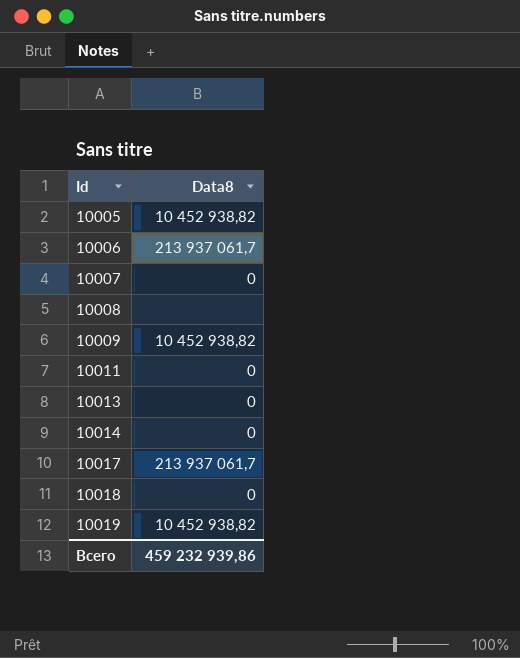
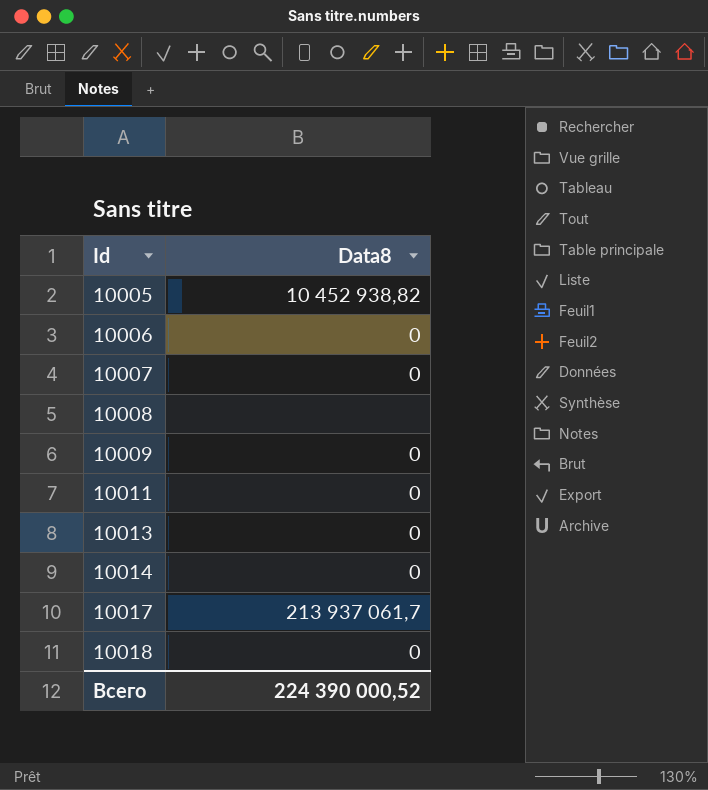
row 10019: 10 452 938,82 -> none
10006 | Data8: 213 937 061,7 -> 0
10009 | Data8: 10 452 938,82 -> 0
Всего | Data8: 459 232 939,86 -> 224 390 000,52

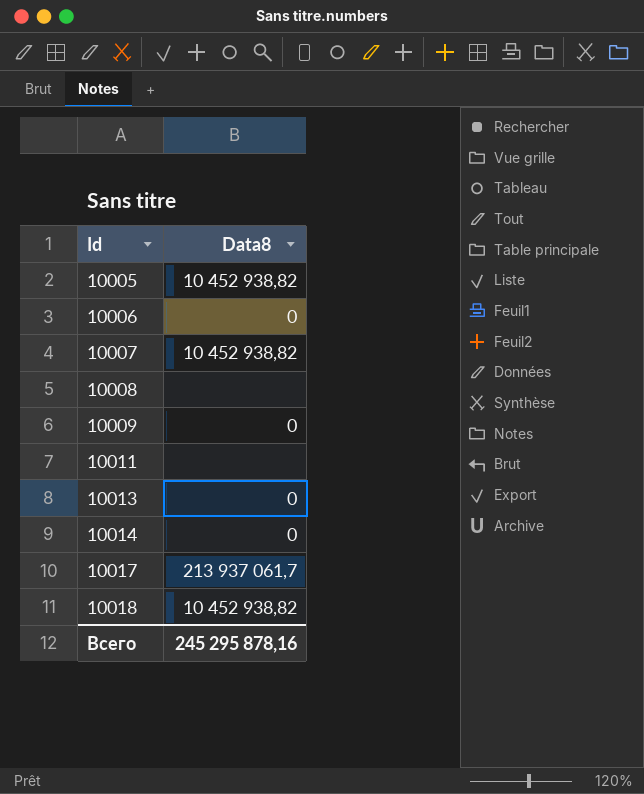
10007 | Data8: 0 -> 10 452 938,82
10011 | Data8: 0 -> none
10018 | Data8: 0 -> 10 452 938,82
Всего | Data8: 224 390 000,52 -> 245 295 878,16

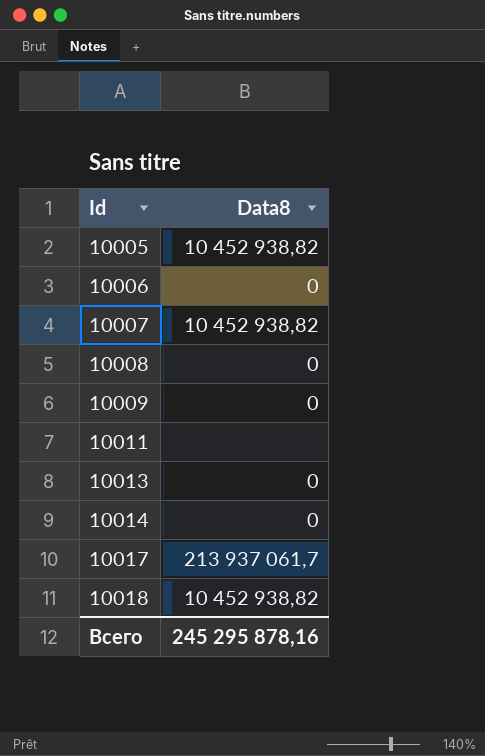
10008 | Data8: none -> 0

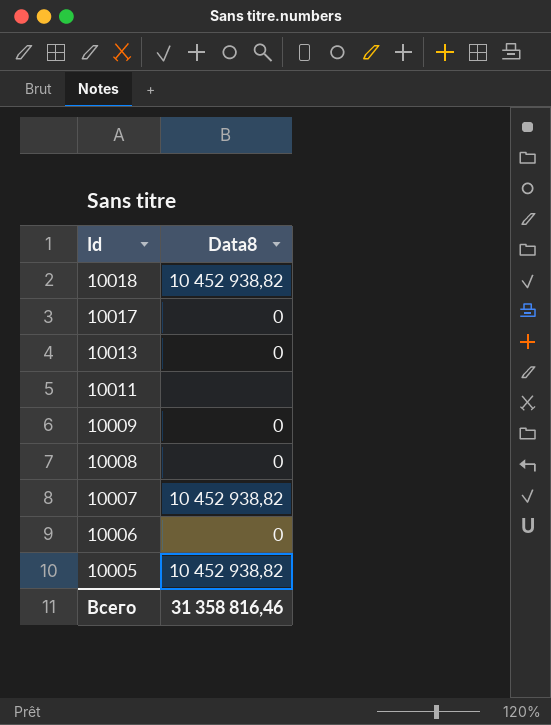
row order: Id ascending -> Id descending
row 10014: 0 -> none
10017 | Data8: 213 937 061,7 -> 0
Всего | Data8: 245 295 878,16 -> 31 358 816,46

